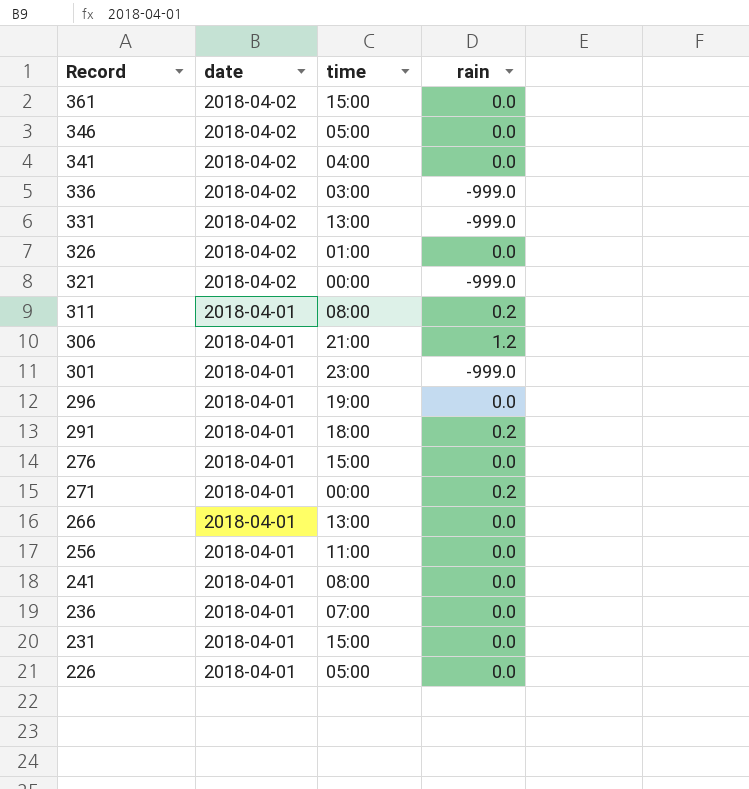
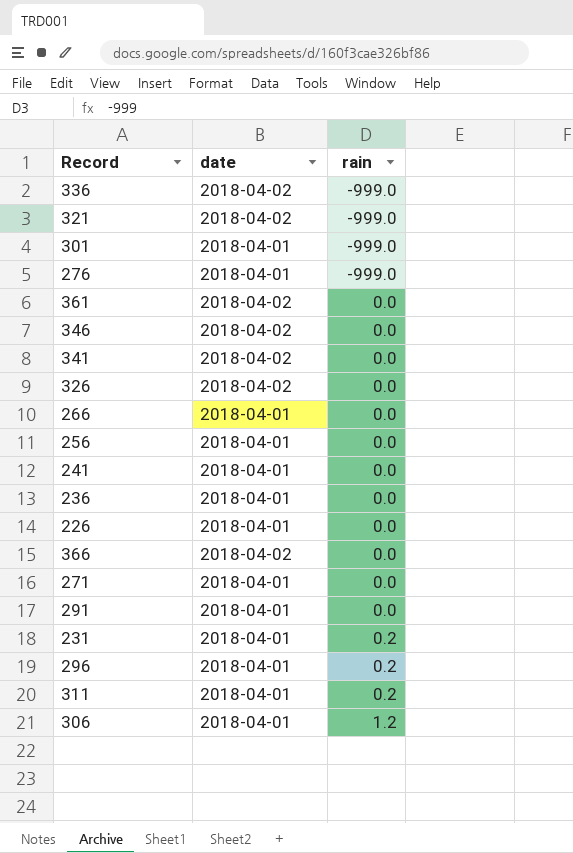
row order: Record descending -> rain ascending
column time | position: 3 -> none
row 331: 2018-04-02 | 13:00 | -999.0 -> none
276 | rain: 0.0 -> -999.0
row 366: none -> 2018-04-02 | 0.0
271 | rain: 0.2 -> 0.0
291 | rain: 0.2 -> 0.0
231 | rain: 0.0 -> 0.2
296 | rain: 0.0 -> 0.2

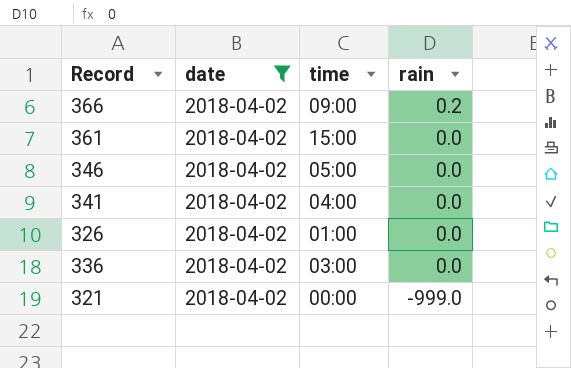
filter: none -> date = 2018-04-02
row order: rain ascending -> rain descending
column time | position: none -> 3
366 | rain: 0.0 -> 0.2
336 | rain: -999.0 -> 0.0

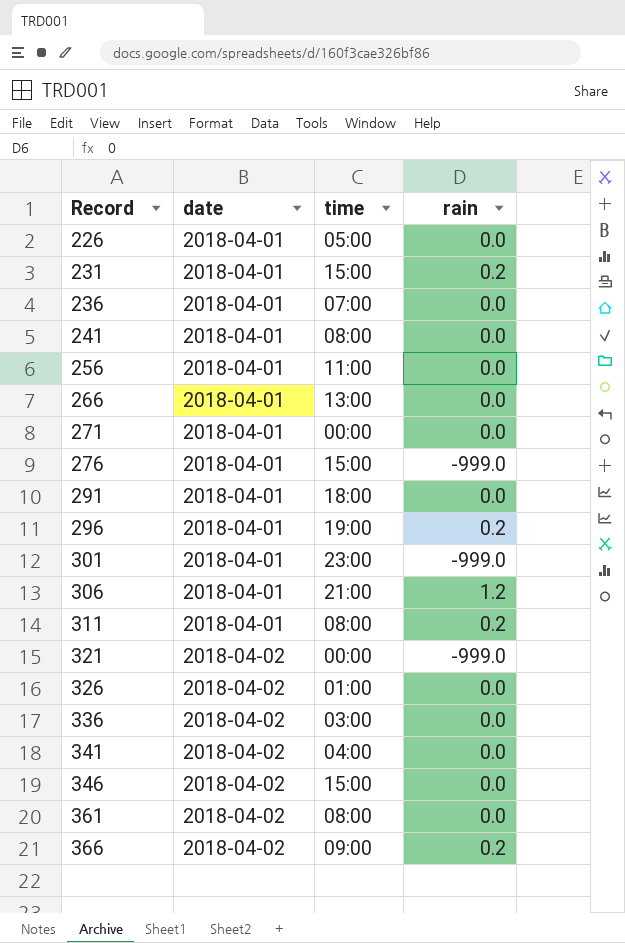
filter: date = 2018-04-02 -> none
row order: rain descending -> Record ascending
346 | time: 05:00 -> 15:00
361 | time: 15:00 -> 08:00

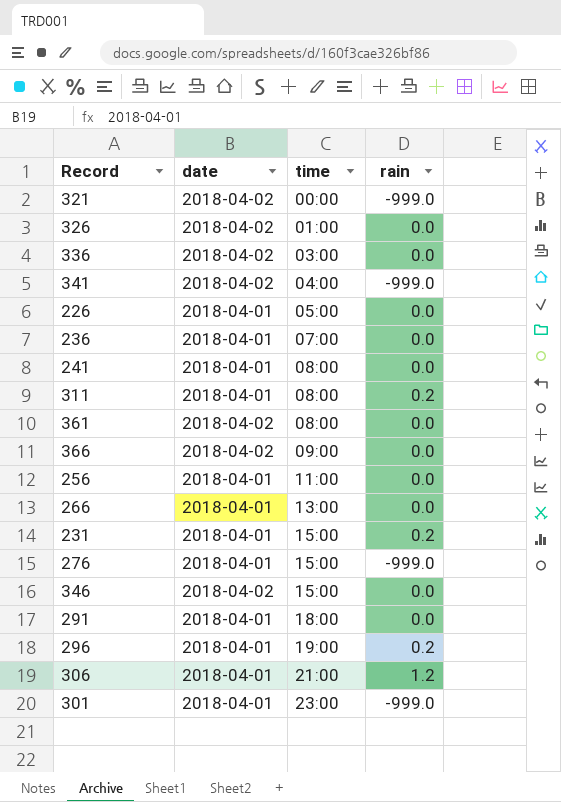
row order: Record ascending -> time ascending
row 271: 2018-04-01 | 00:00 | 0.0 -> none
341 | rain: 0.0 -> -999.0
366 | rain: 0.2 -> 0.0

